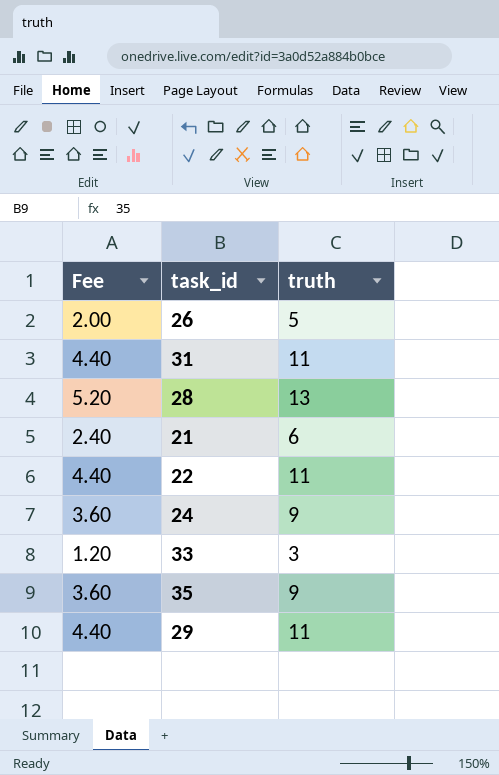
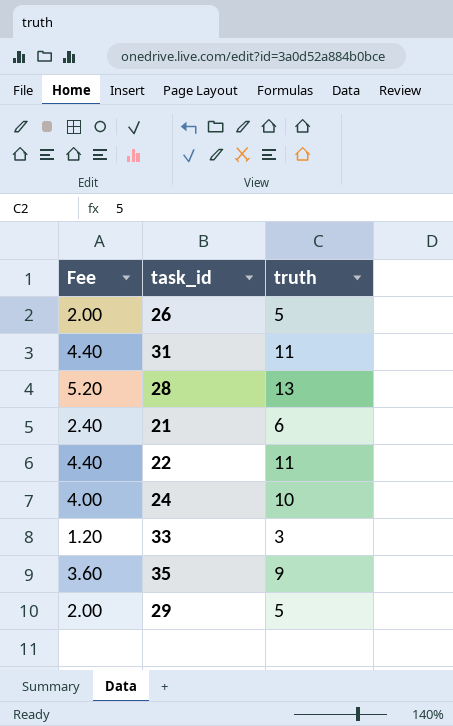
24 | Fee: 3.60 -> 4.00
24 | truth: 9 -> 10
29 | Fee: 4.40 -> 2.00
29 | truth: 11 -> 5

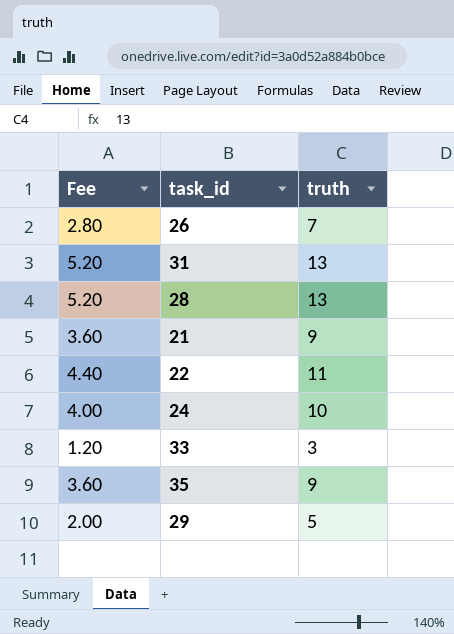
26 | Fee: 2.00 -> 2.80
26 | truth: 5 -> 7
31 | Fee: 4.40 -> 5.20
31 | truth: 11 -> 13
21 | Fee: 2.40 -> 3.60
21 | truth: 6 -> 9

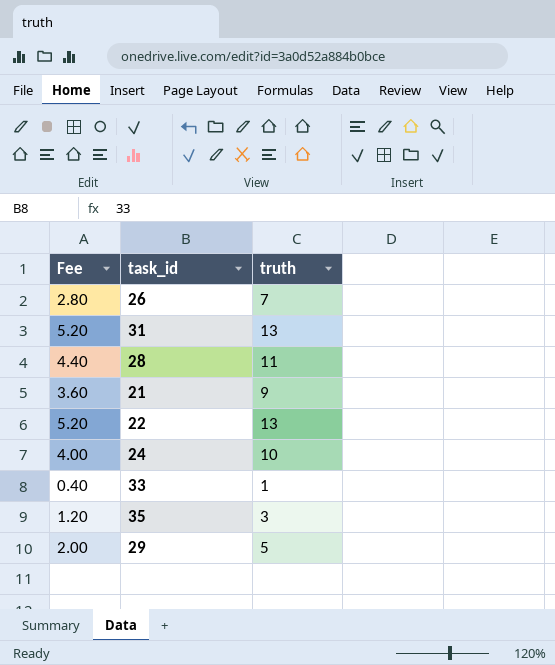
28 | Fee: 5.20 -> 4.40
28 | truth: 13 -> 11
22 | Fee: 4.40 -> 5.20
22 | truth: 11 -> 13
33 | Fee: 1.20 -> 0.40
33 | truth: 3 -> 1
35 | Fee: 3.60 -> 1.20
35 | truth: 9 -> 3

